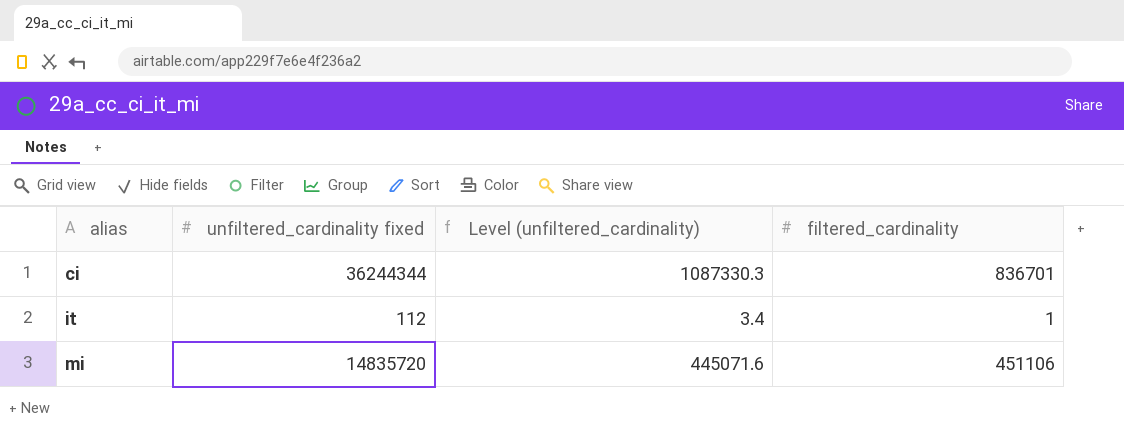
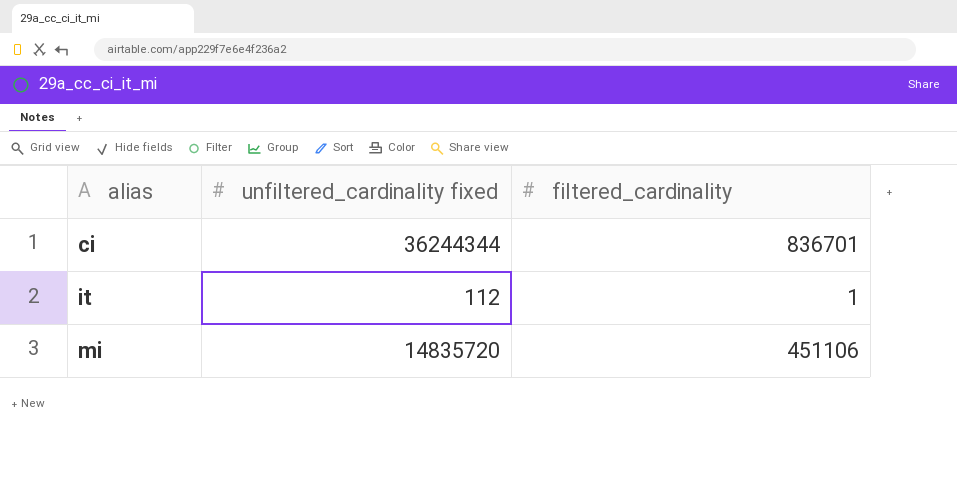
column Level (unfiltered_cardinality) | formula: [unfiltered_cardinality fixed] * 0.03 -> none

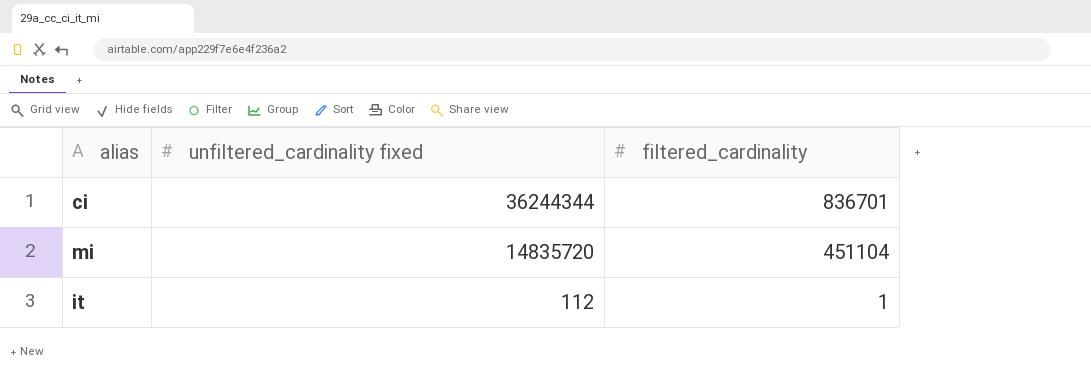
row order: alias ascending -> unfiltered_cardinality fixed descending
mi | filtered_cardinality: 451106 -> 451104

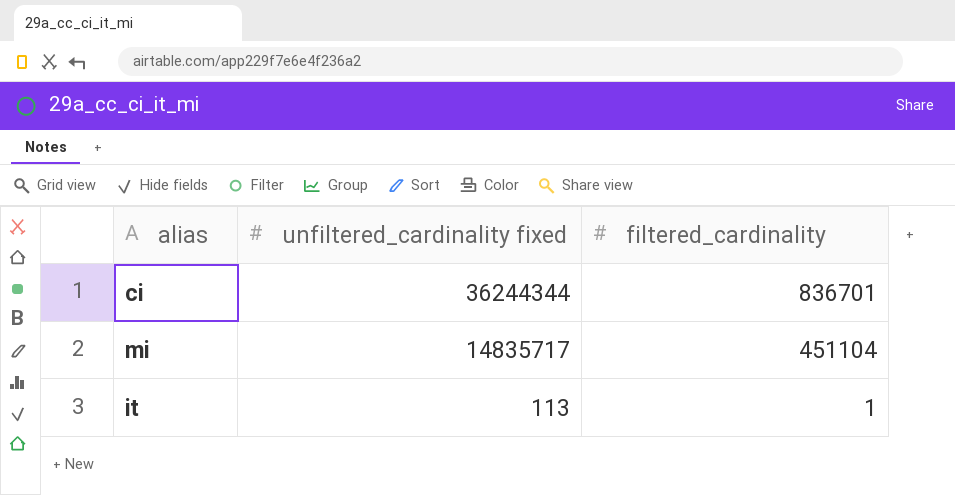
mi | unfiltered_cardinality fixed: 14835720 -> 14835717
it | unfiltered_cardinality fixed: 112 -> 113

